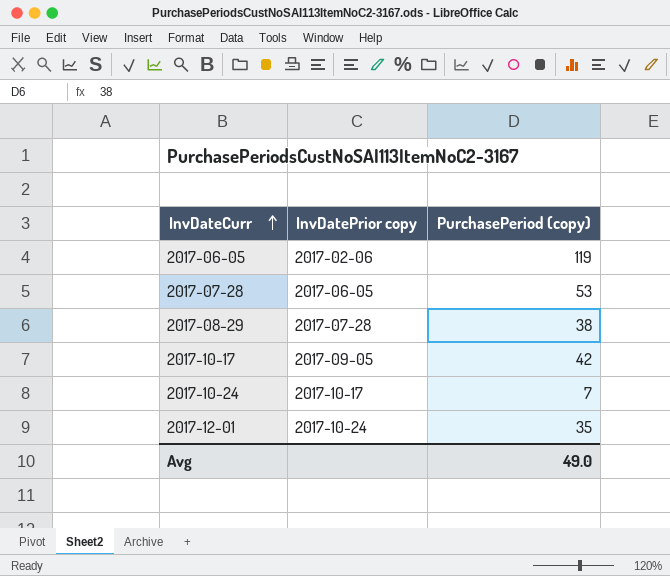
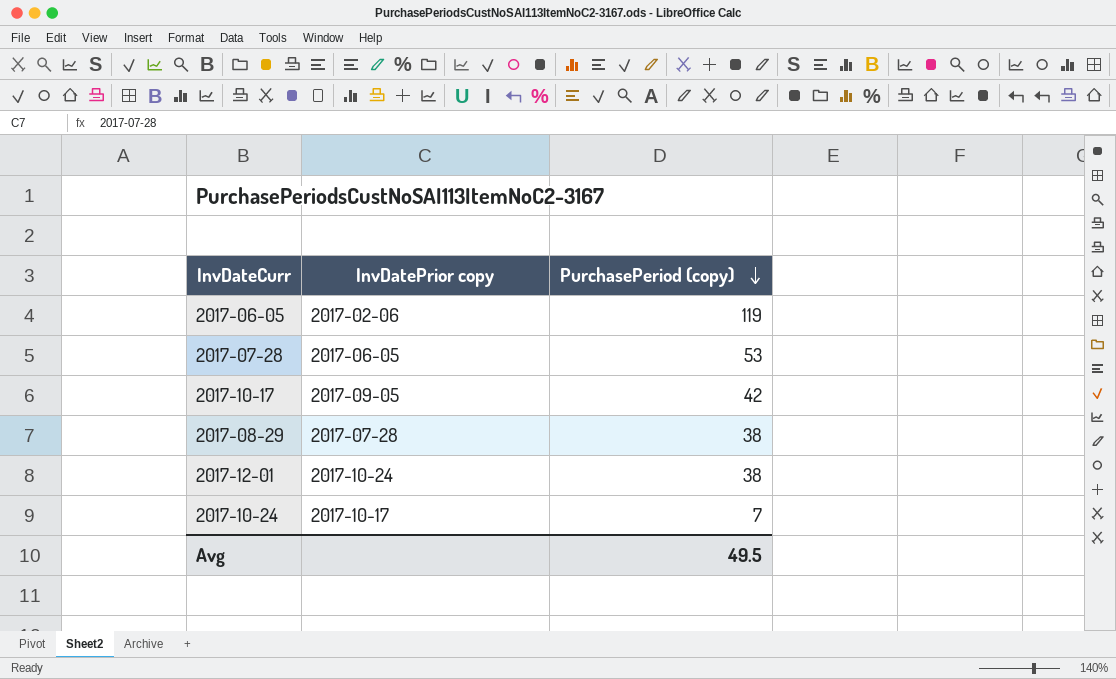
row order: InvDateCurr ascending -> PurchasePeriod (copy) descending
2017-12-01 | PurchasePeriod (copy): 35 -> 38
Avg | PurchasePeriod (copy): 49.0 -> 49.5

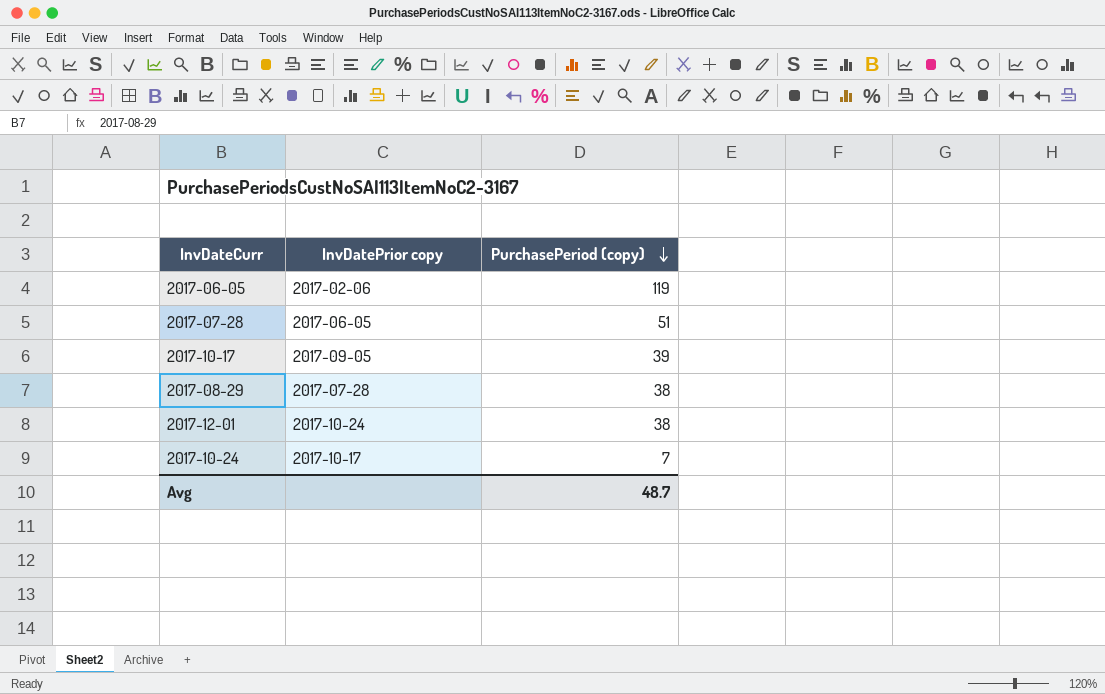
2017-07-28 | PurchasePeriod (copy): 53 -> 51
2017-10-17 | PurchasePeriod (copy): 42 -> 39
Avg | PurchasePeriod (copy): 49.5 -> 48.7

